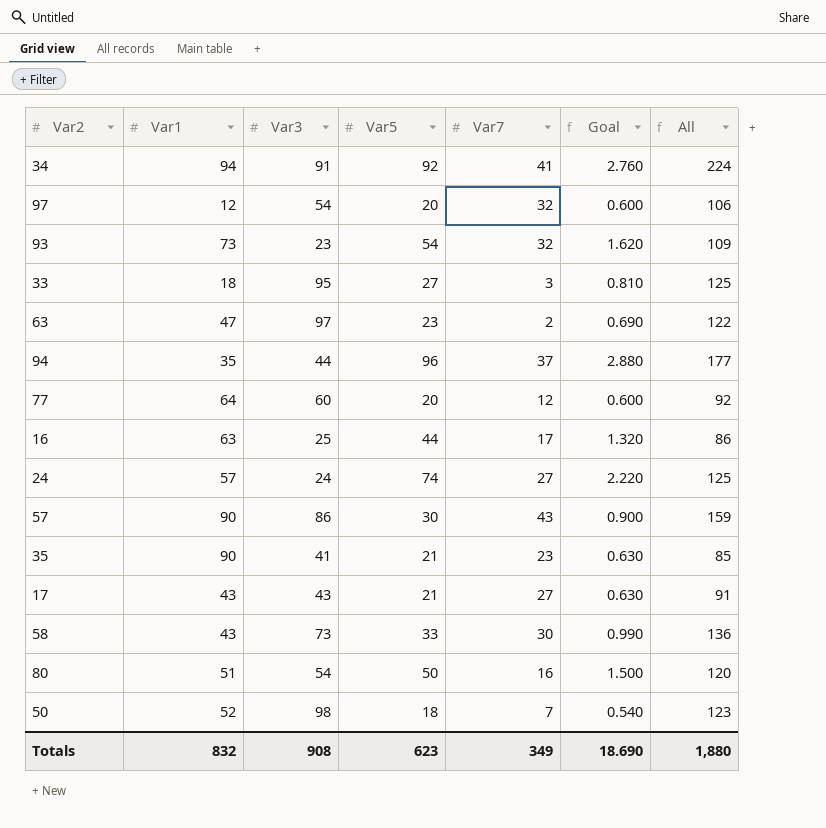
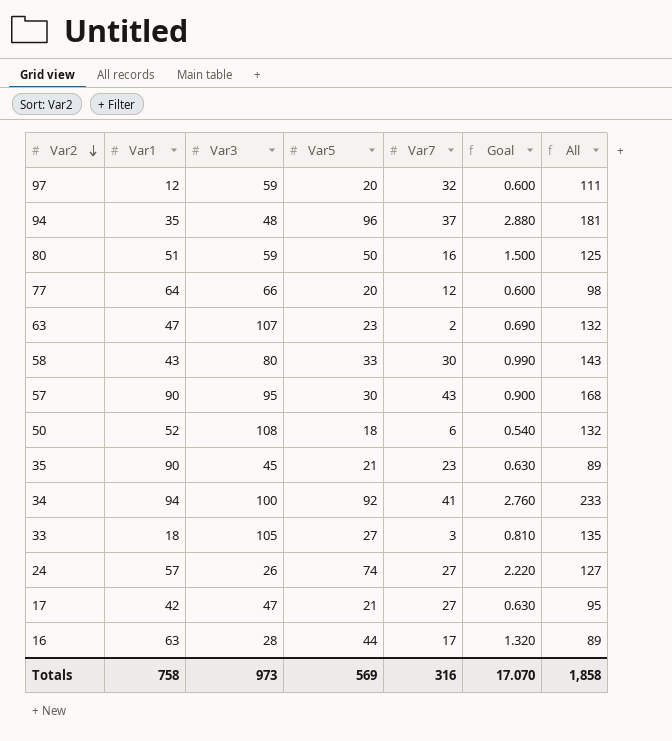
row order: none -> Var2 descending
row 93: 73 | 23 | 54 | 32 | 1.620 | 109 -> none
97 | Var3: 54 -> 59
97 | All: 106 -> 111
94 | Var3: 44 -> 48
94 | All: 177 -> 181
80 | Var3: 54 -> 59
80 | All: 120 -> 125
77 | Var3: 60 -> 66
77 | All: 92 -> 98
63 | Var3: 97 -> 107
63 | All: 122 -> 132
58 | Var3: 73 -> 80
58 | All: 136 -> 143
57 | Var3: 86 -> 95
57 | All: 159 -> 168
50 | Var3: 98 -> 108
50 | Var7: 7 -> 6
50 | All: 123 -> 132
35 | Var3: 41 -> 45
35 | All: 85 -> 89
34 | Var3: 91 -> 100
34 | All: 224 -> 233
33 | Var3: 95 -> 105
33 | All: 125 -> 135
24 | Var3: 24 -> 26
24 | All: 125 -> 127
17 | Var1: 43 -> 42
17 | Var3: 43 -> 47
17 | All: 91 -> 95
16 | Var3: 25 -> 28
16 | All: 86 -> 89
Totals | Var1: 832 -> 758
Totals | Var3: 908 -> 973
Totals | Var5: 623 -> 569
Totals | Var7: 349 -> 316
Totals | Goal: 18.690 -> 17.070
Totals | All: 1,880 -> 1,858

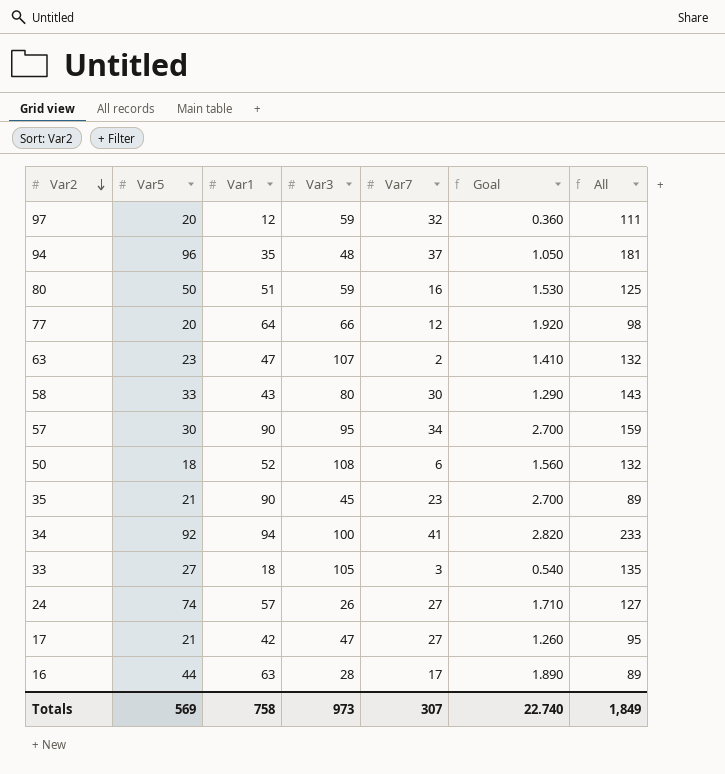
column Var5 | position: 4 -> 2
column Goal | formula: [Var5] * 0.03 -> [Var1] * 0.03
57 | Var7: 43 -> 34
57 | All: 168 -> 159
Totals | Var7: 316 -> 307
Totals | Goal: 17.070 -> 22.740
Totals | All: 1,858 -> 1,849

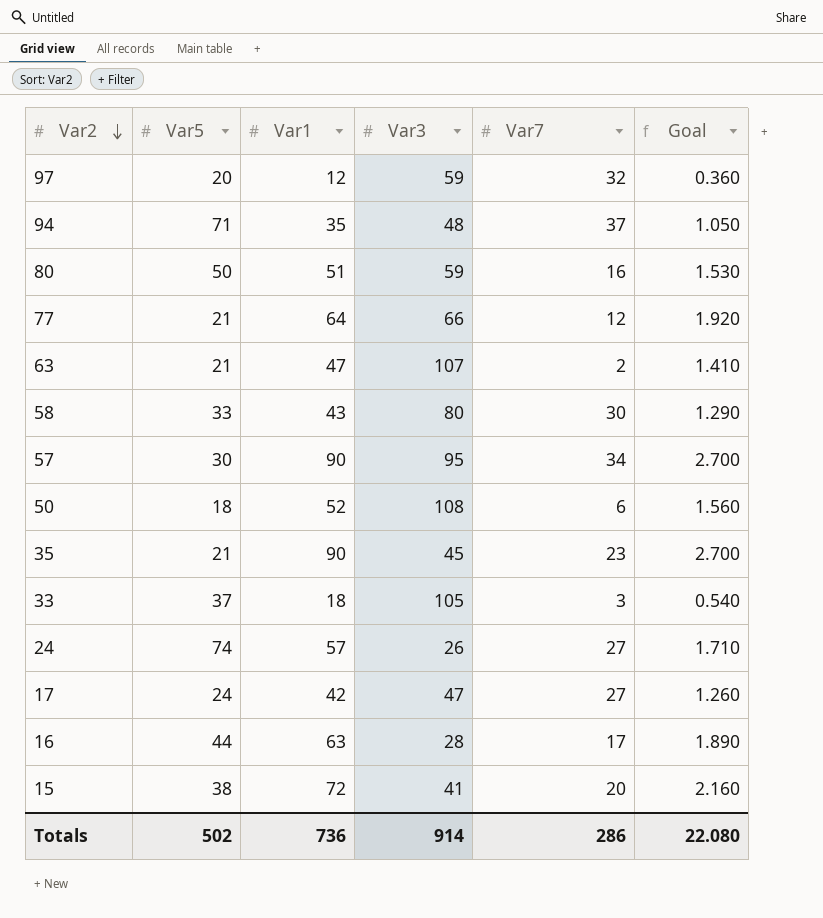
column All | formula: [Var5] + [Var3] + [Var7] -> none
row 34: 92 | 94 | 100 | 41 | 2.820 | 233 -> none
94 | Var5: 96 -> 71
77 | Var5: 20 -> 21
63 | Var5: 23 -> 21
33 | Var5: 27 -> 37
17 | Var5: 21 -> 24
row 15: none -> 38 | 72 | 41 | 20 | 2.160
Totals | Var5: 569 -> 502
Totals | Var1: 758 -> 736
Totals | Var3: 973 -> 914
Totals | Var7: 307 -> 286
Totals | Goal: 22.740 -> 22.080

